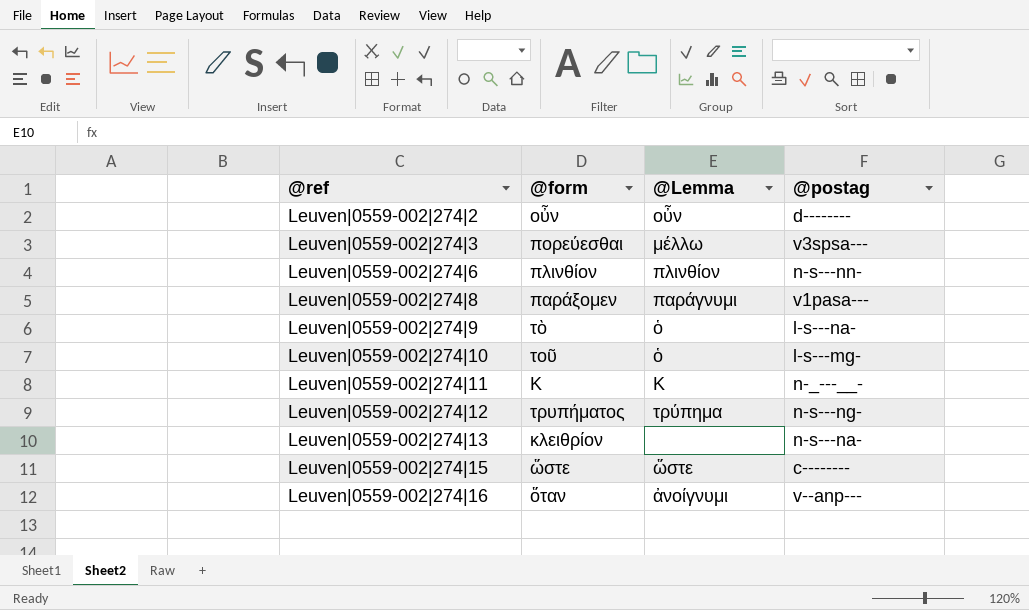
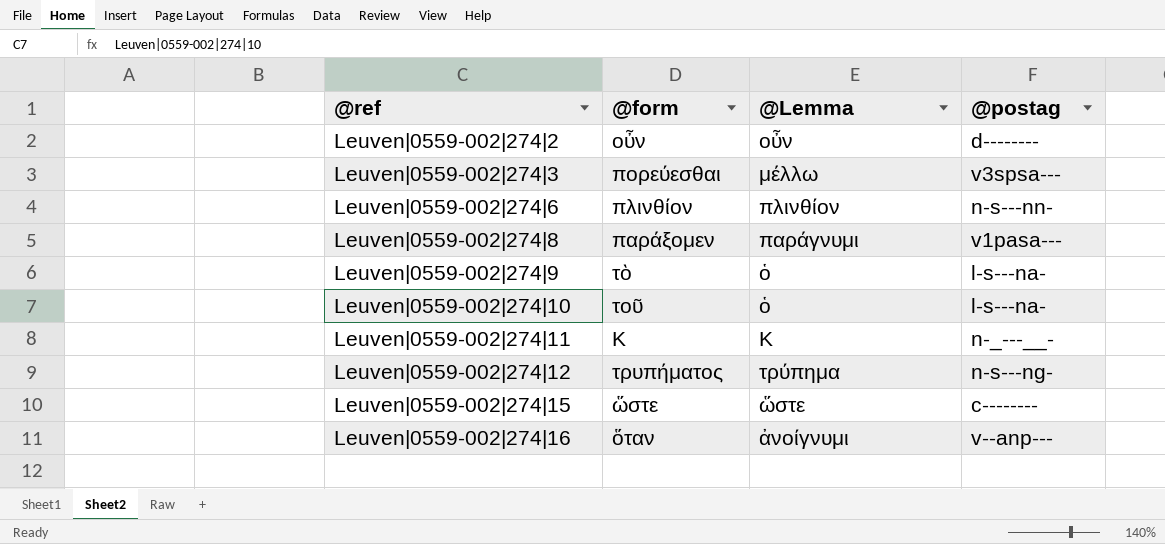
row Leuven|0559-002|274|13: κλειθρίον | none | n-s---na- -> none
Leuven|0559-002|274|10 | @postag: l-s---mg- -> l-s---na-

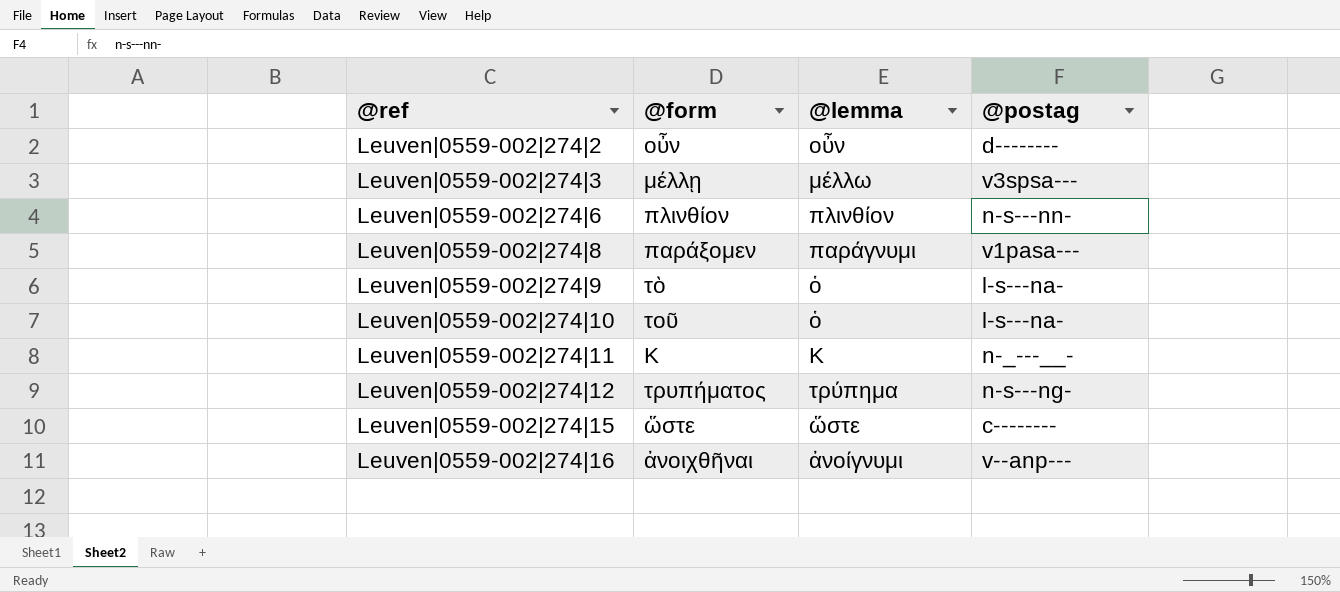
column name: @Lemma -> @lemma
Leuven|0559-002|274|3 | @form: πορεύεσθαι -> μέλλῃ
Leuven|0559-002|274|16 | @form: ὅταν -> ἀνοιχθῆναι

